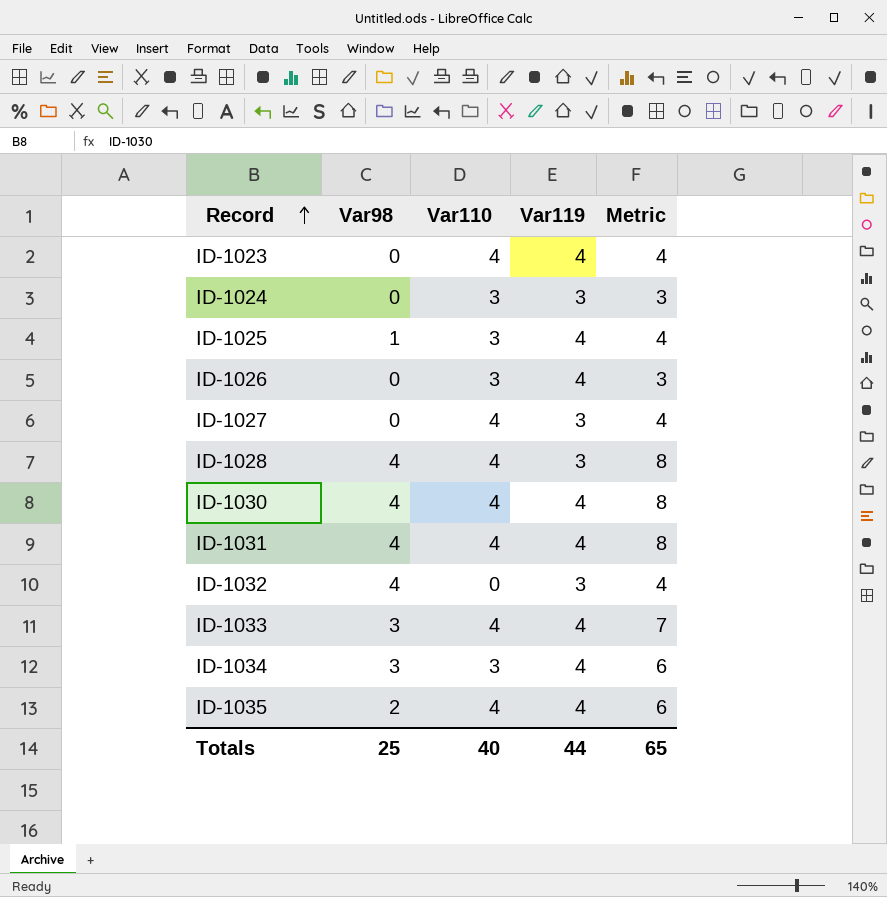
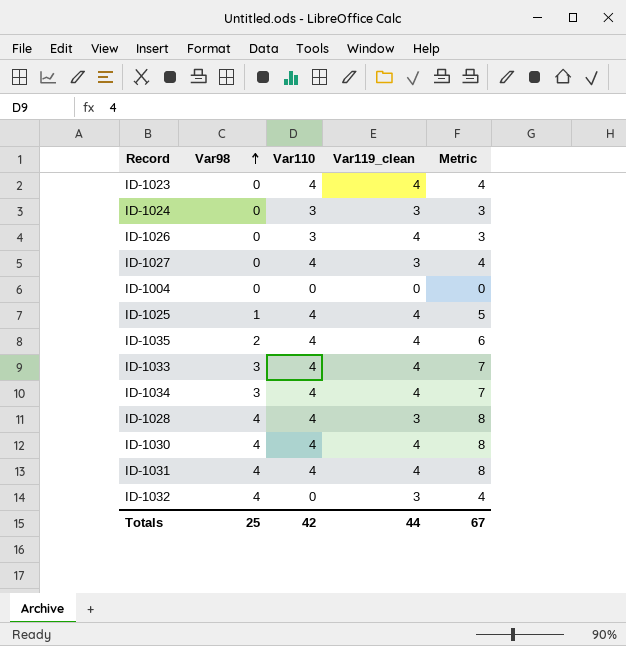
row order: Record ascending -> Var98 ascending
column name: Var119 -> Var119_clean
row ID-1004: none -> 0 | 0 | 0 | 0
ID-1025 | Var110: 3 -> 4
ID-1025 | Metric: 4 -> 5
ID-1034 | Var110: 3 -> 4
ID-1034 | Metric: 6 -> 7
Totals | Var110: 40 -> 42
Totals | Metric: 65 -> 67

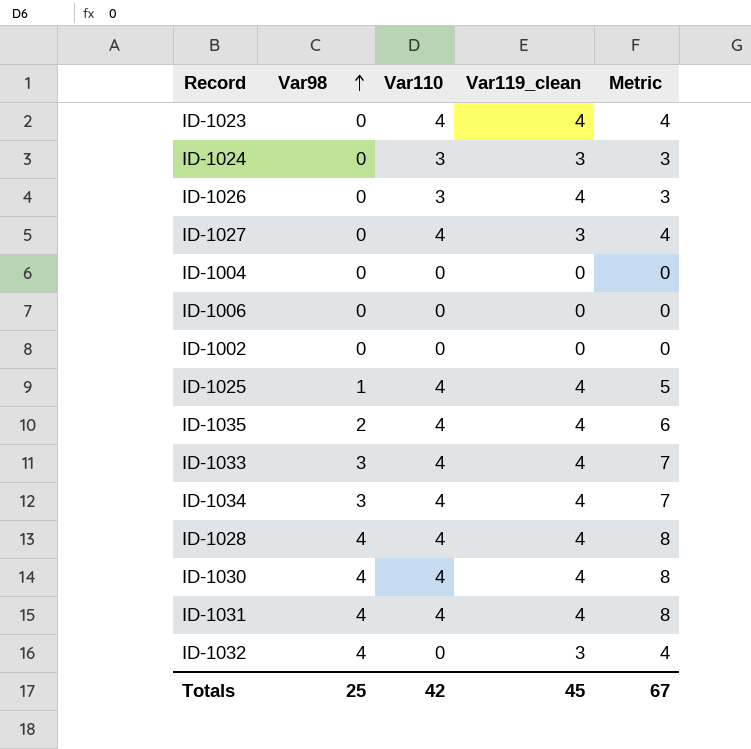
row ID-1006: none -> 0 | 0 | 0 | 0
row ID-1002: none -> 0 | 0 | 0 | 0
ID-1028 | Var119_clean: 3 -> 4
Totals | Var119_clean: 44 -> 45

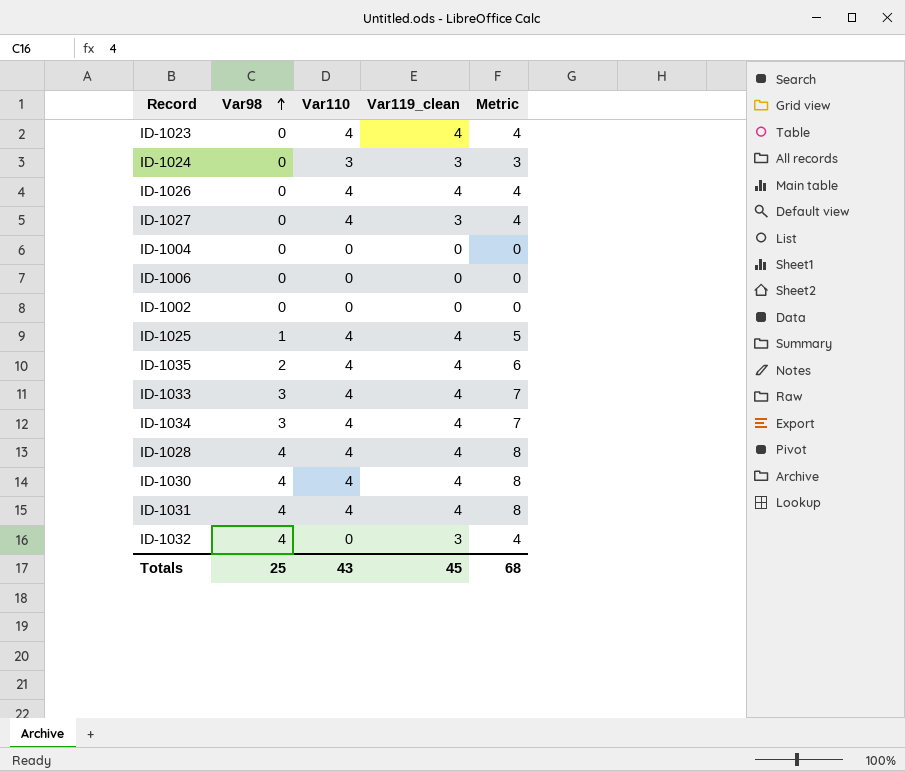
ID-1026 | Var110: 3 -> 4
ID-1026 | Metric: 3 -> 4
Totals | Var110: 42 -> 43
Totals | Metric: 67 -> 68

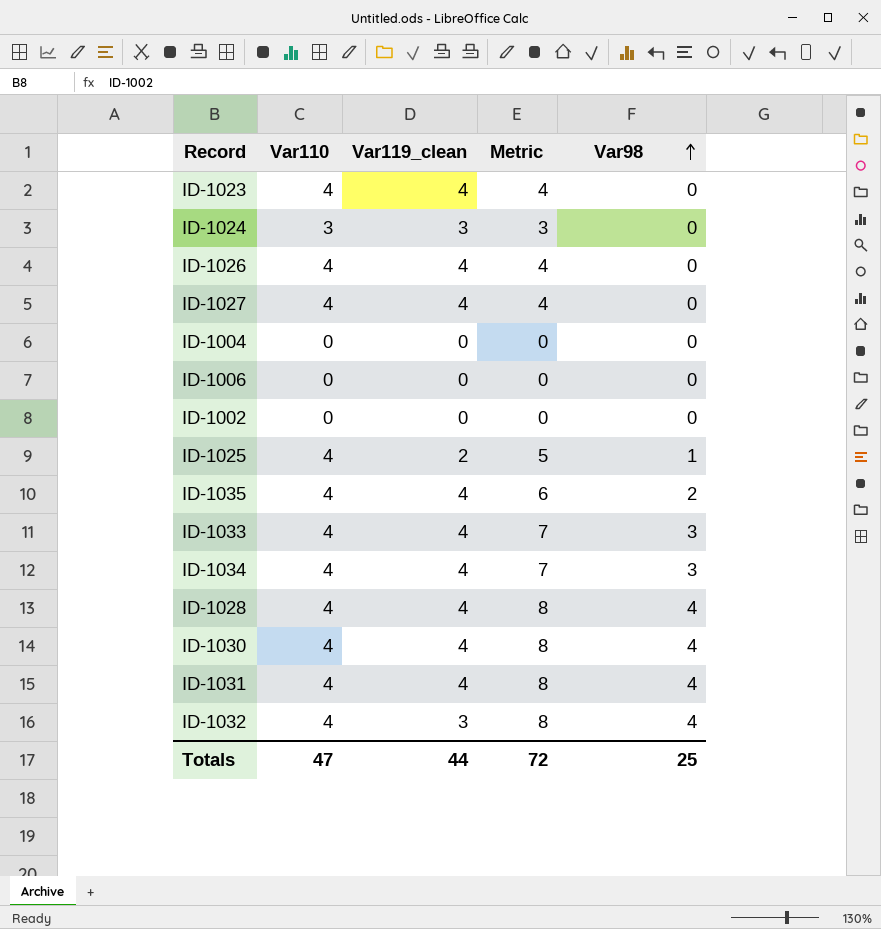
column Var98 | position: 2 -> 5
ID-1027 | Var119_clean: 3 -> 4
ID-1025 | Var119_clean: 4 -> 2
ID-1032 | Var110: 0 -> 4
ID-1032 | Metric: 4 -> 8
Totals | Var110: 43 -> 47
Totals | Var119_clean: 45 -> 44
Totals | Metric: 68 -> 72

